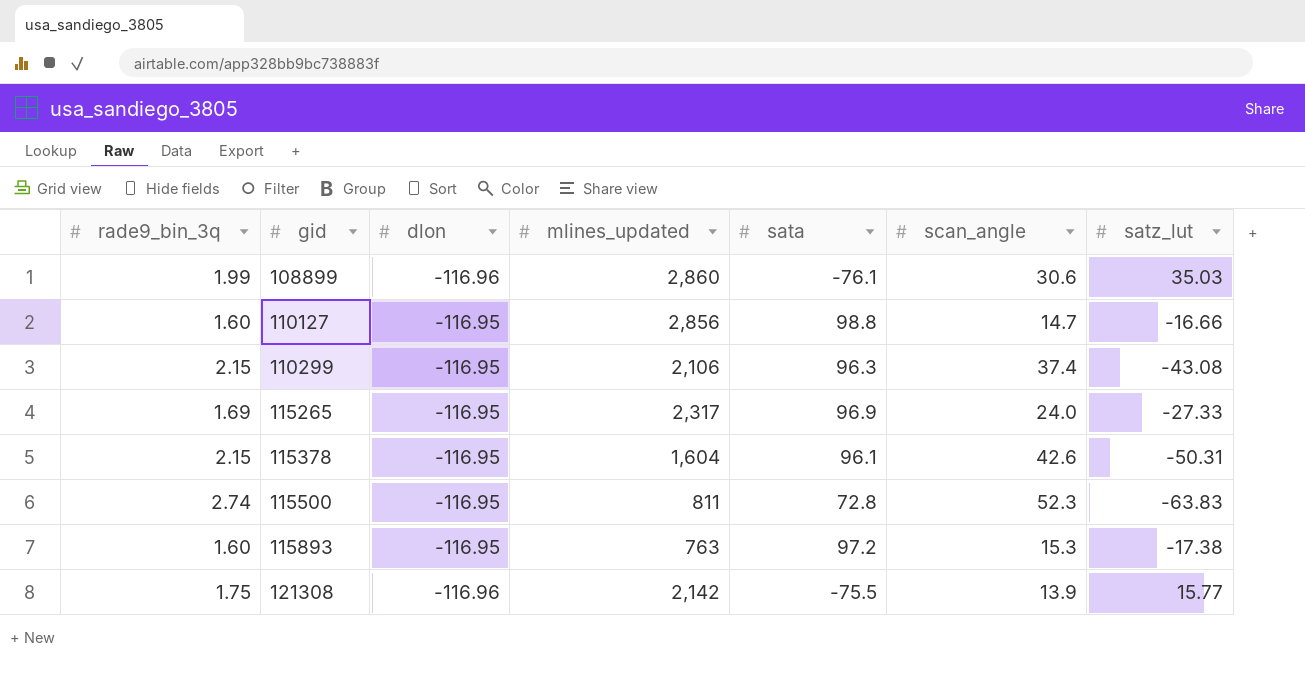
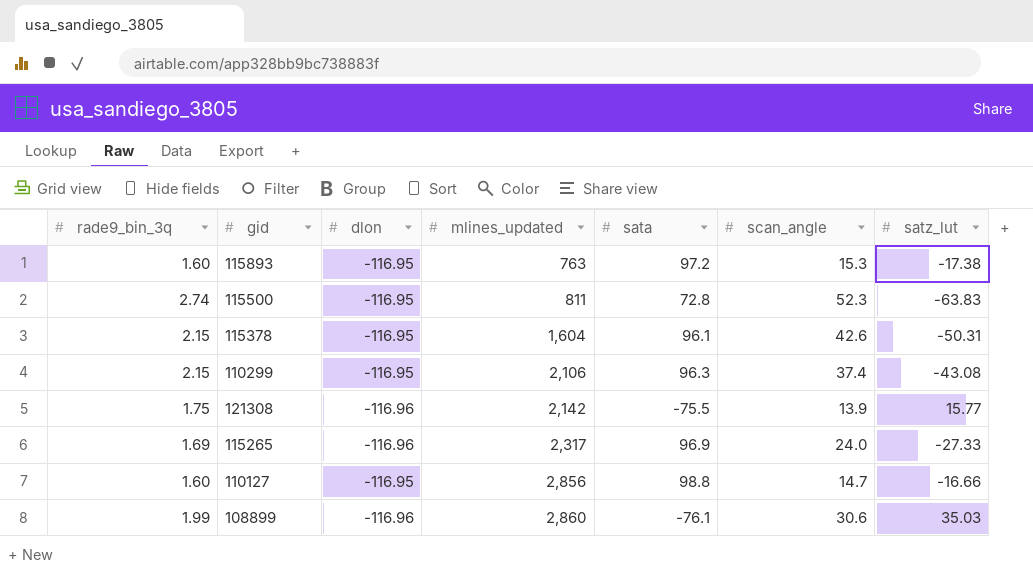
row order: gid ascending -> mlines_updated ascending
115265 | dlon: -116.95 -> -116.96

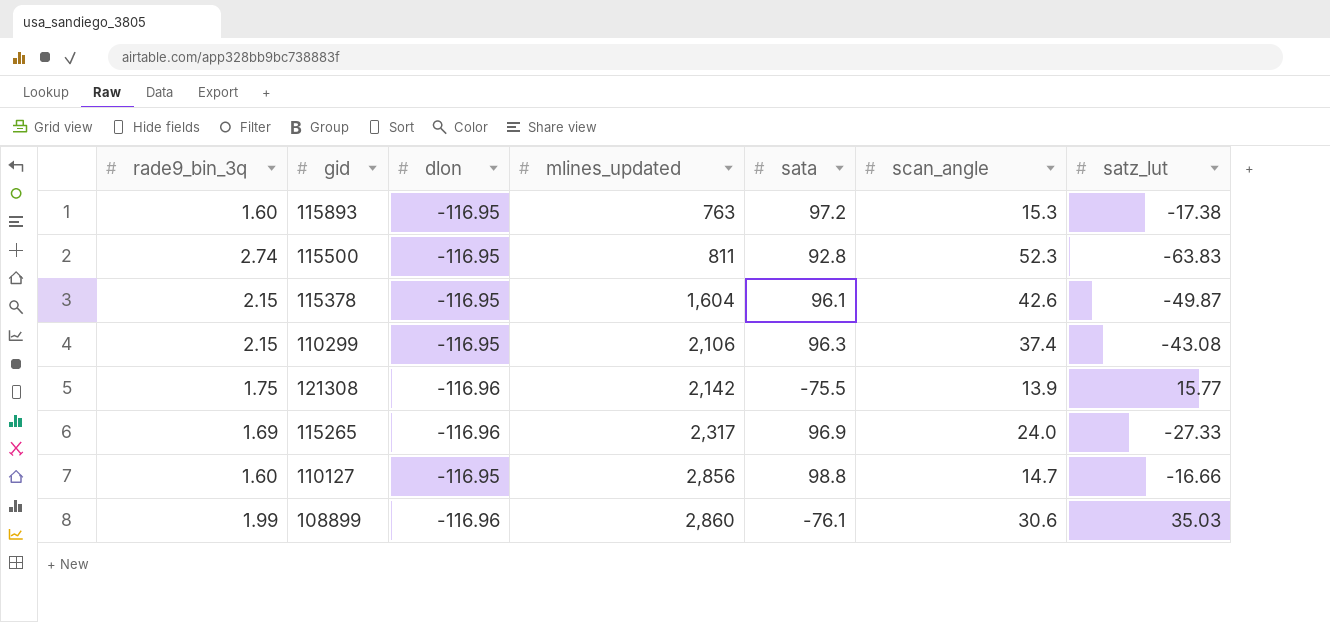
115500 | sata: 72.8 -> 92.8
115378 | satz_lut: -50.31 -> -49.87

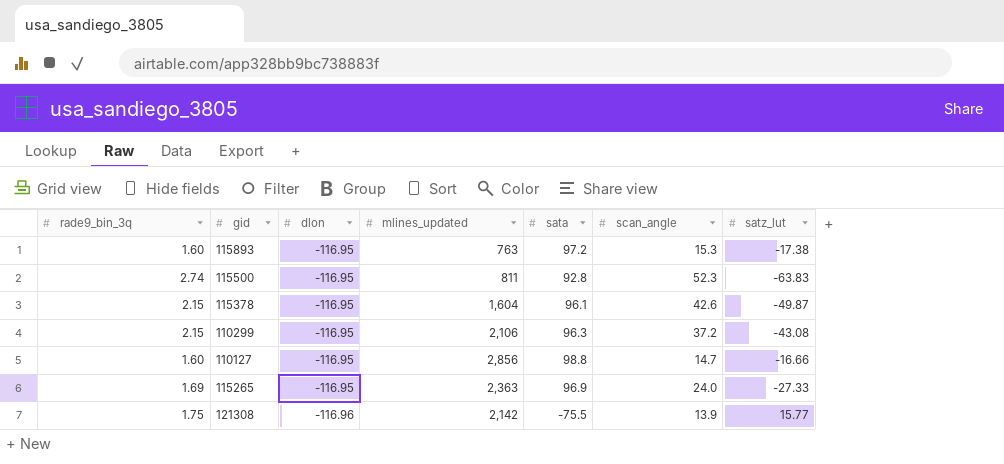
row order: mlines_updated ascending -> dlon descending
row 108899: 1.99 | -116.96 | 2,860 | -76.1 | 30.6 | 35.03 -> none
110299 | scan_angle: 37.4 -> 37.2
115265 | dlon: -116.96 -> -116.95
115265 | mlines_updated: 2,317 -> 2,363

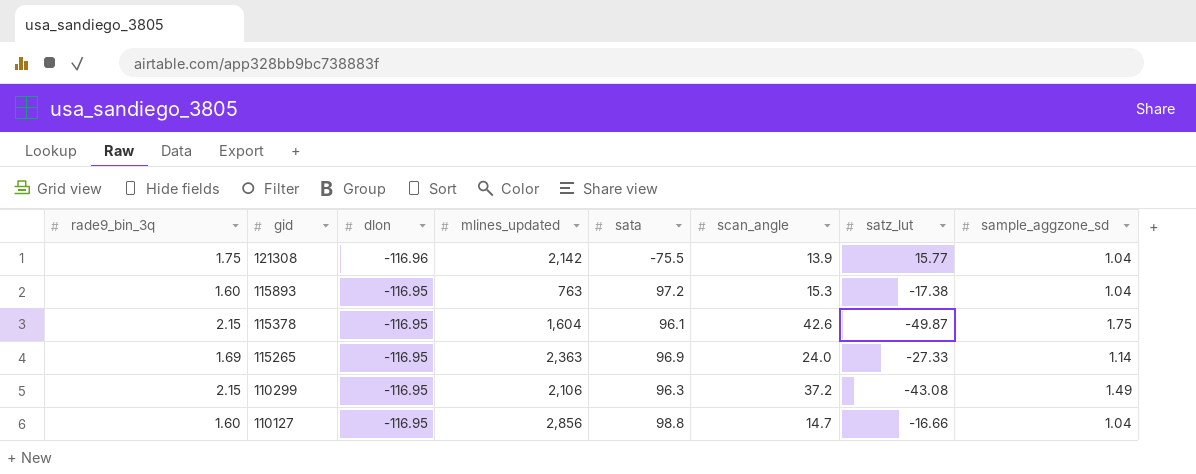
row order: dlon descending -> gid descending
column sample_aggzone_sd | position: none -> 8
row 115500: 2.74 | -116.95 | 811 | 92.8 | 52.3 | -63.83 -> none

